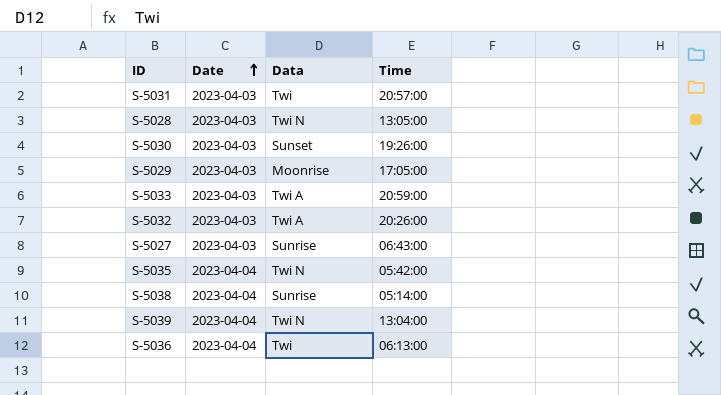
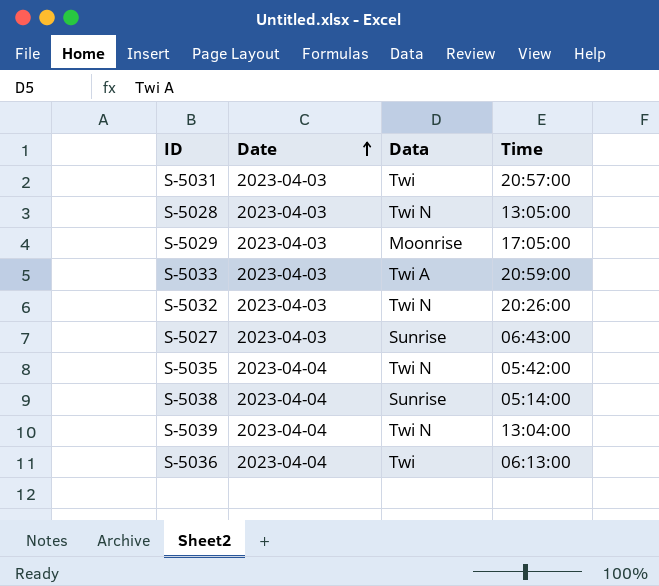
row S-5030: 2023-04-03 | Sunset | 19:26:00 -> none
S-5032 | Data: Twi A -> Twi N

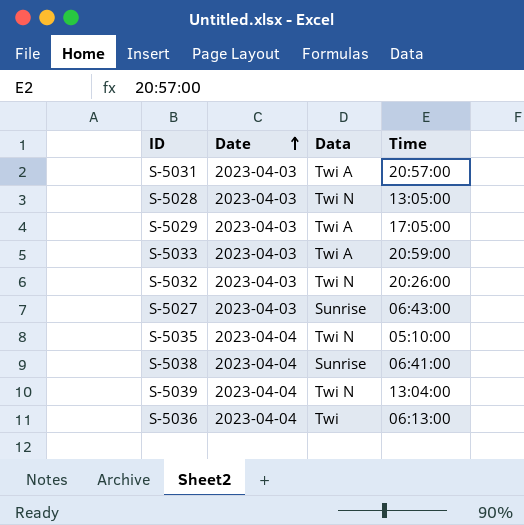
S-5031 | Data: Twi -> Twi A
S-5029 | Data: Moonrise -> Twi A
S-5035 | Time: 05:42:00 -> 05:10:00
S-5038 | Time: 05:14:00 -> 06:41:00

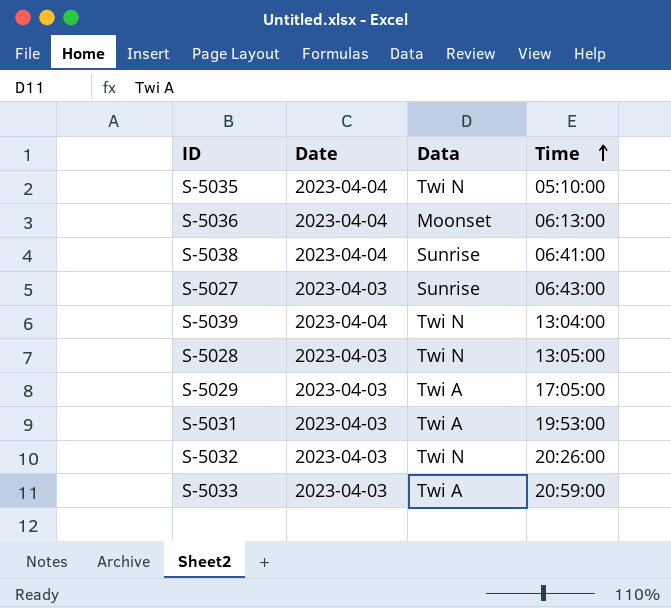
row order: Date ascending -> Time ascending
S-5036 | Data: Twi -> Moonset
S-5031 | Time: 20:57:00 -> 19:53:00

